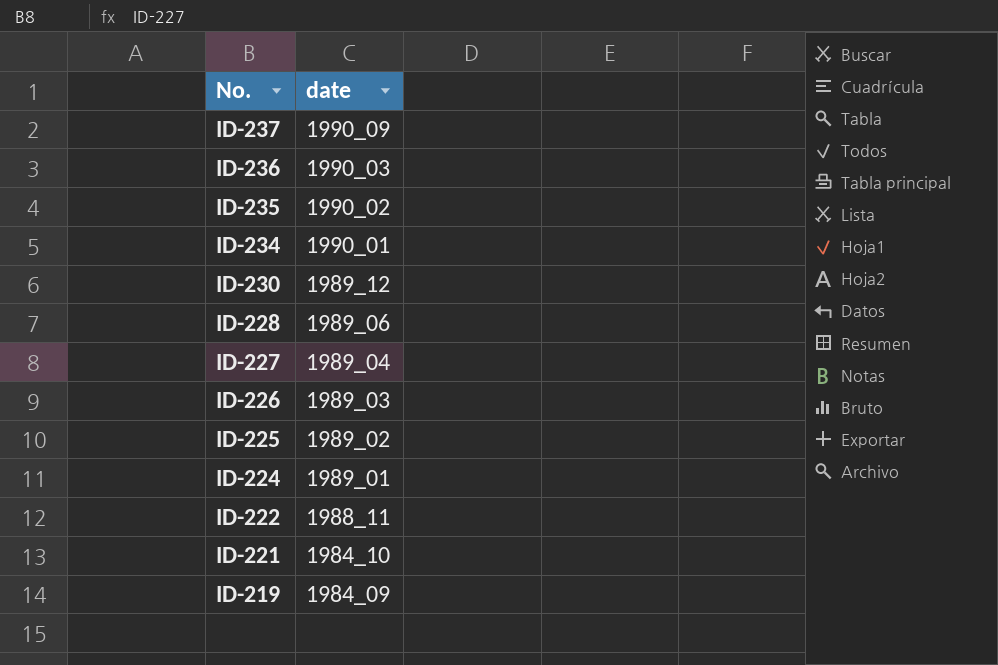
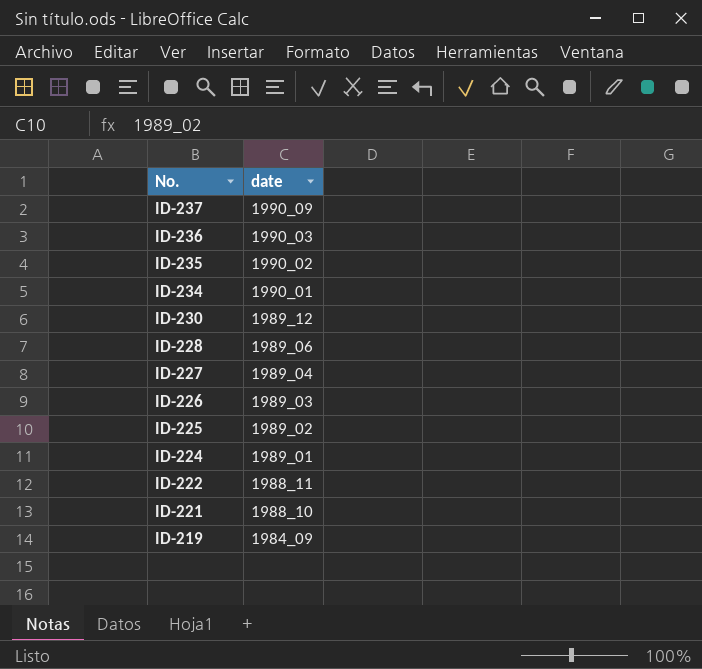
ID-221 | date: 1984_10 -> 1988_10

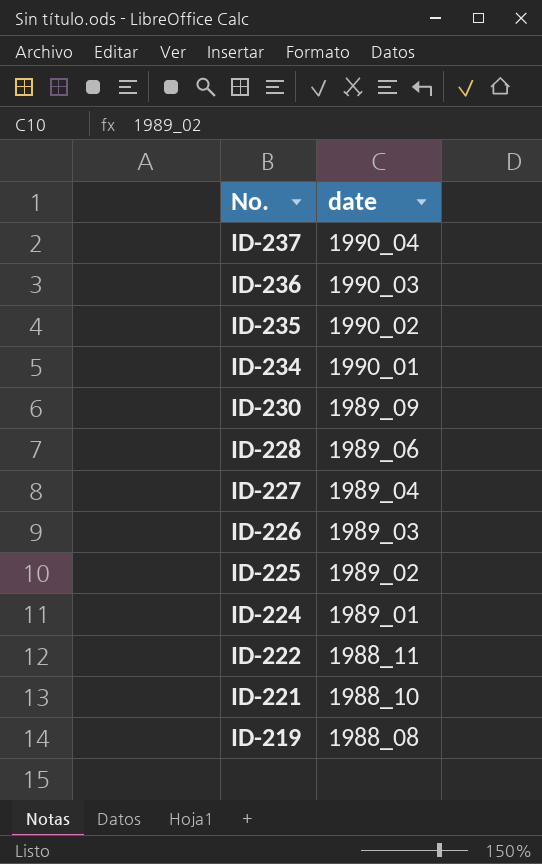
ID-237 | date: 1990_09 -> 1990_04
ID-230 | date: 1989_12 -> 1989_09
ID-219 | date: 1984_09 -> 1988_08

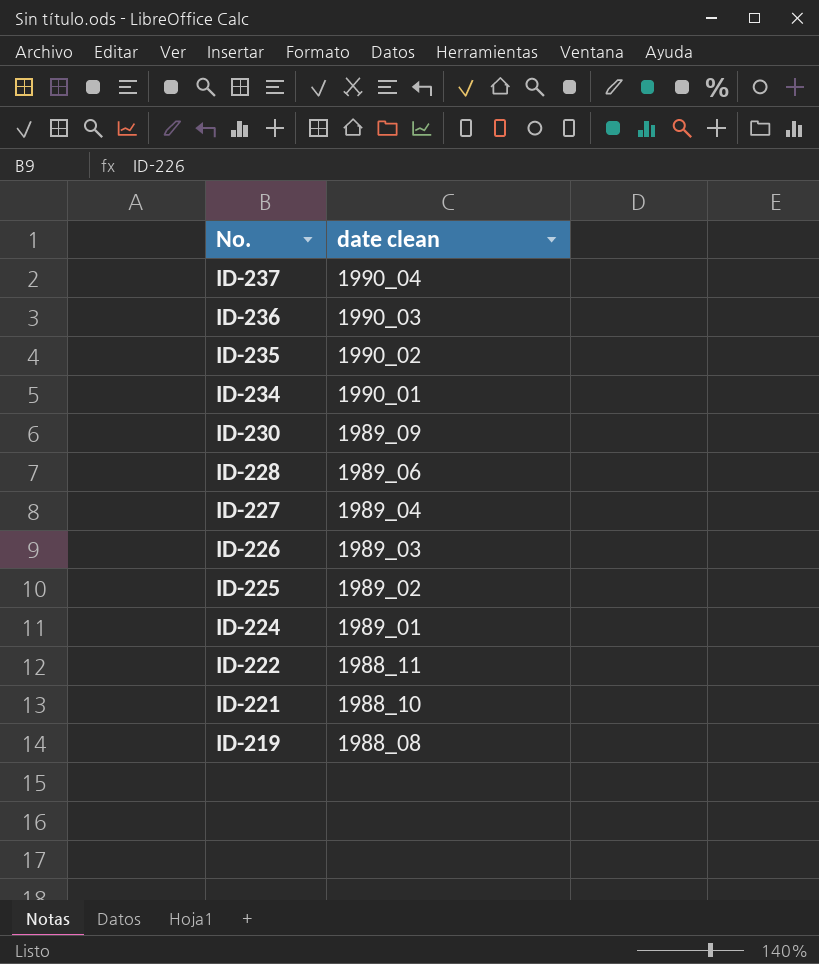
column name: date -> date clean

